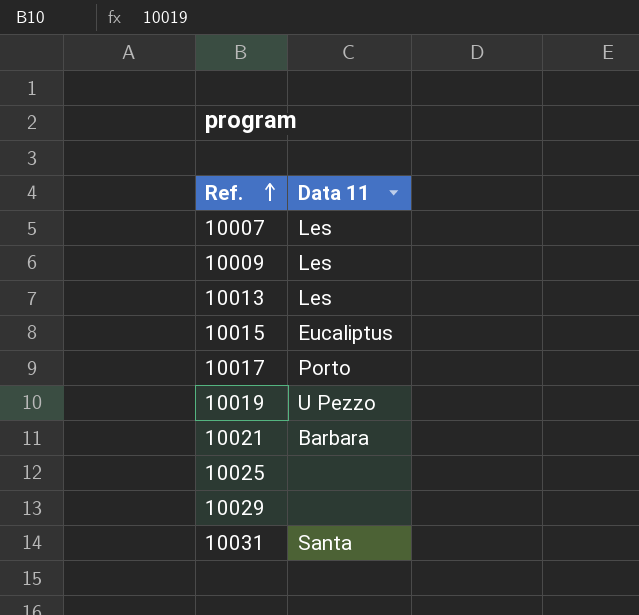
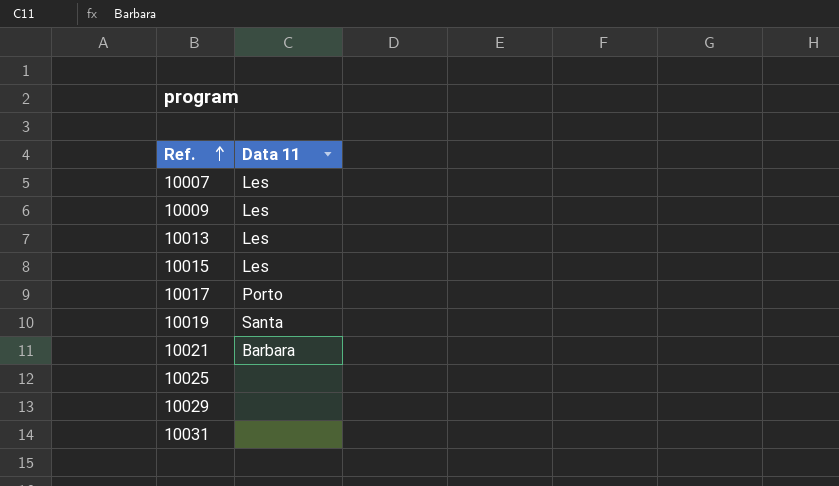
10015 | Data 11: Eucaliptus -> Les
10019 | Data 11: U Pezzo -> Santa
10031 | Data 11: Santa -> none

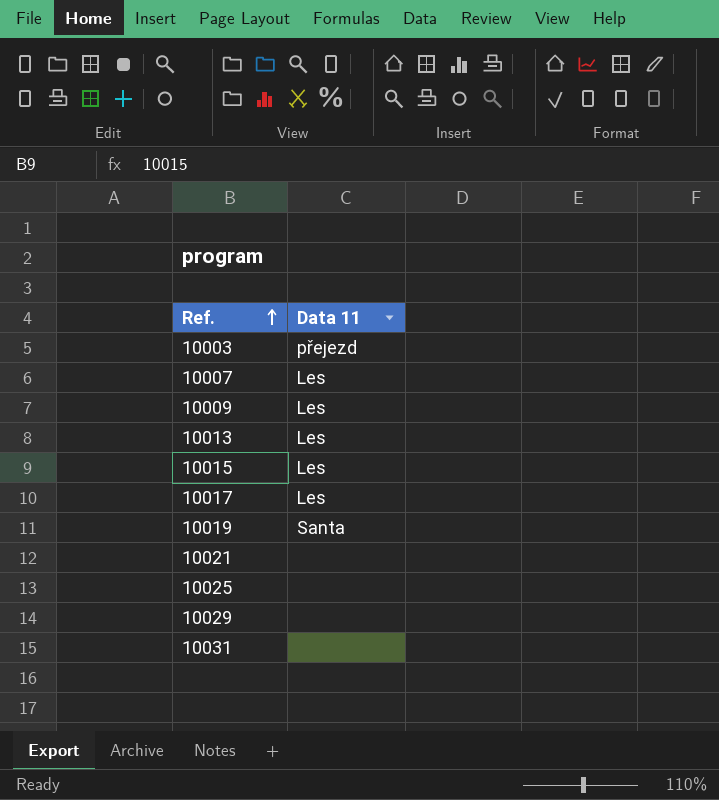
row 10003: none -> přejezd
10017 | Data 11: Porto -> Les
10021 | Data 11: Barbara -> none

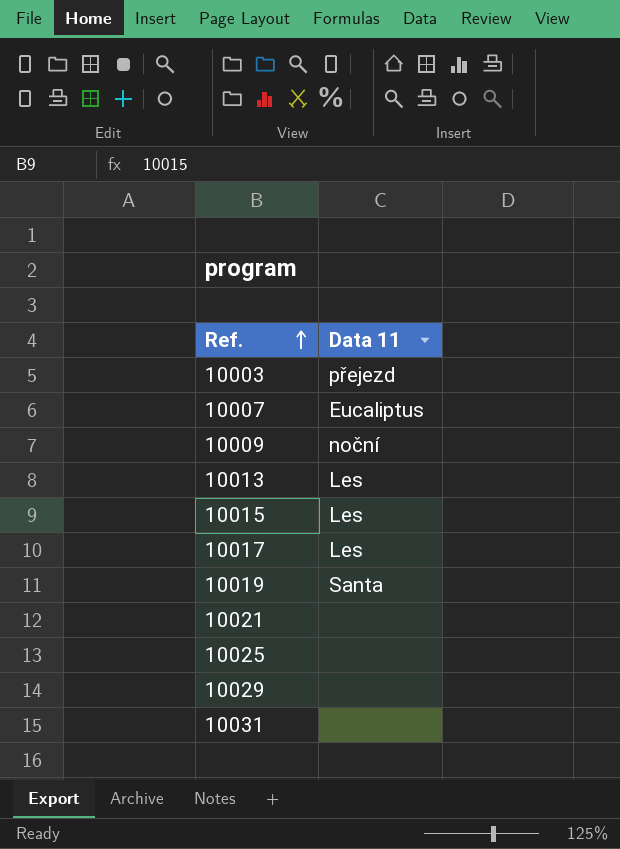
10007 | Data 11: Les -> Eucaliptus
10009 | Data 11: Les -> noční

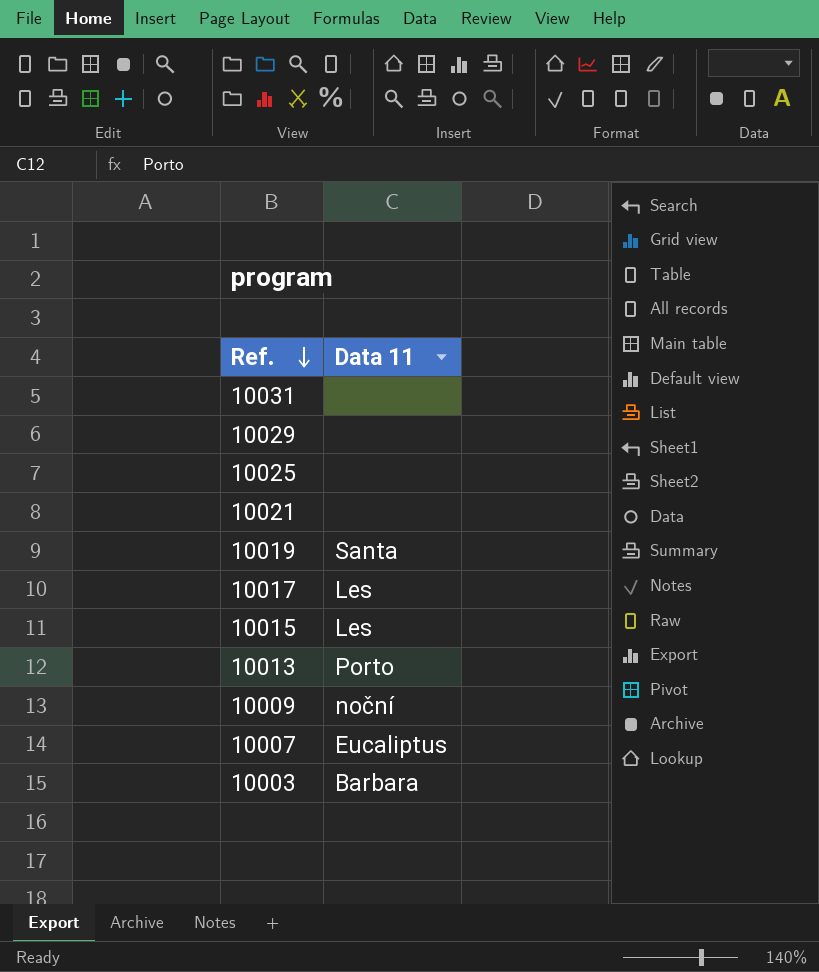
row order: Ref. ascending -> Ref. descending
10013 | Data 11: Les -> Porto
10003 | Data 11: přejezd -> Barbara

